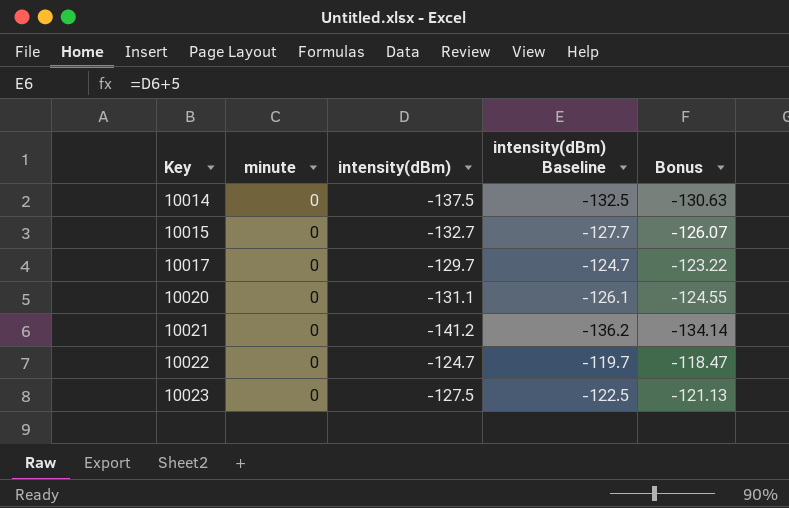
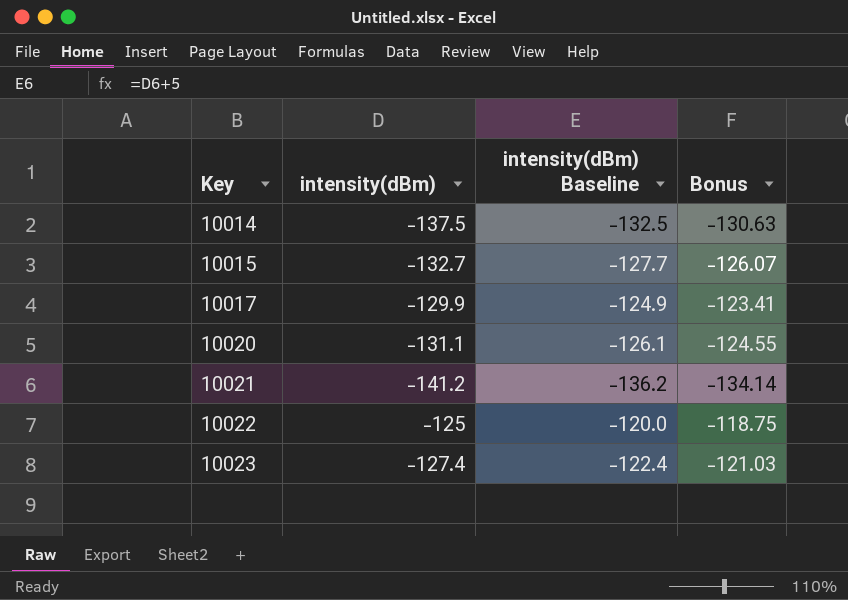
column minute | position: 2 -> none
10017 | intensity(dBm): -129.7 -> -129.9
10017 | intensity(dBm) Baseline: -124.7 -> -124.9
10017 | Bonus: -123.22 -> -123.41
10022 | intensity(dBm): -124.7 -> -125
10022 | intensity(dBm) Baseline: -119.7 -> -120.0
10022 | Bonus: -118.47 -> -118.75
10023 | intensity(dBm): -127.5 -> -127.4
10023 | intensity(dBm) Baseline: -122.5 -> -122.4
10023 | Bonus: -121.13 -> -121.03

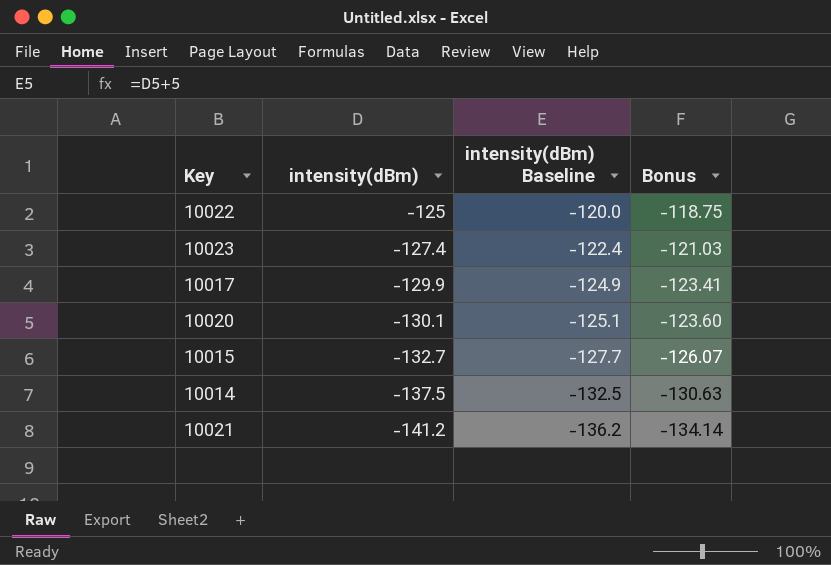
row order: Key ascending -> intensity(dBm) descending
10020 | intensity(dBm): -131.1 -> -130.1
10020 | intensity(dBm) Baseline: -126.1 -> -125.1
10020 | Bonus: -124.55 -> -123.60

